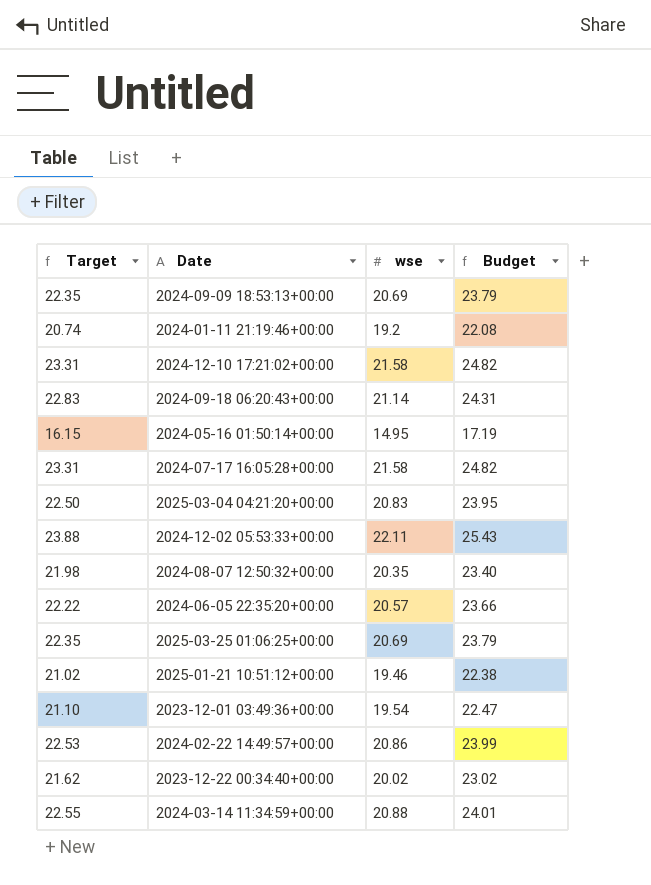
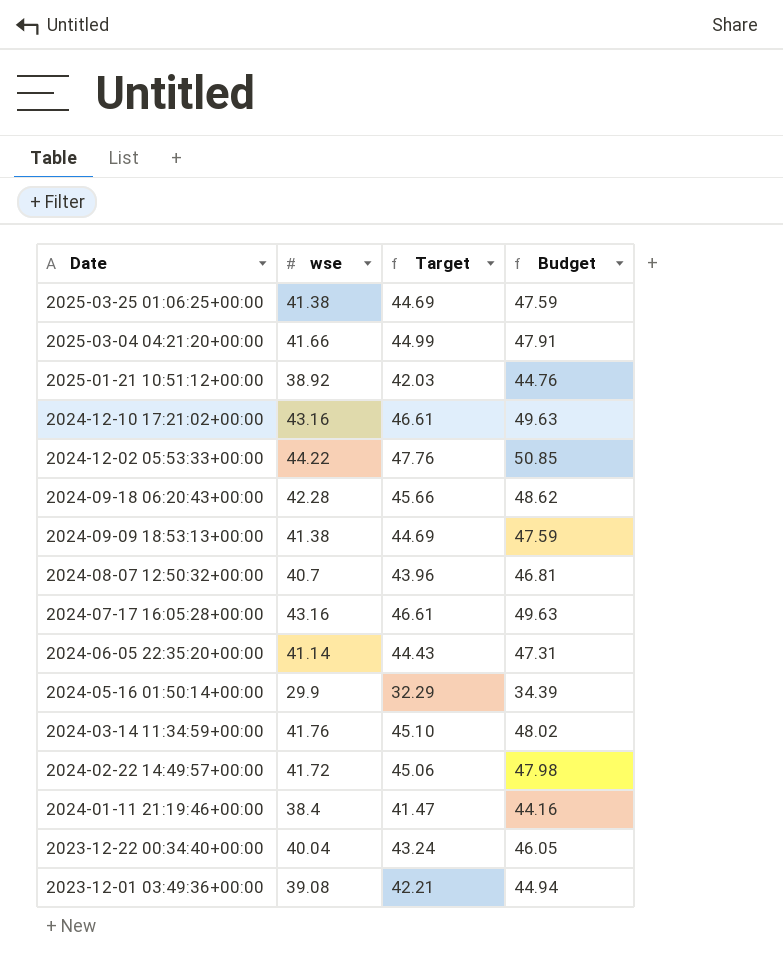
row order: none -> Date descending
column Target | position: 1 -> 3
2025-03-25 01:06:25+00:00 | wse: 20.69 -> 41.38
2025-03-25 01:06:25+00:00 | Target: 22.35 -> 44.69
2025-03-25 01:06:25+00:00 | Budget: 23.79 -> 47.59
2025-03-04 04:21:20+00:00 | wse: 20.83 -> 41.66
2025-03-04 04:21:20+00:00 | Target: 22.50 -> 44.99
2025-03-04 04:21:20+00:00 | Budget: 23.95 -> 47.91
2025-01-21 10:51:12+00:00 | wse: 19.46 -> 38.92
2025-01-21 10:51:12+00:00 | Target: 21.02 -> 42.03
2025-01-21 10:51:12+00:00 | Budget: 22.38 -> 44.76
2024-12-10 17:21:02+00:00 | wse: 21.58 -> 43.16
2024-12-10 17:21:02+00:00 | Target: 23.31 -> 46.61
2024-12-10 17:21:02+00:00 | Budget: 24.82 -> 49.63
2024-12-02 05:53:33+00:00 | wse: 22.11 -> 44.22
2024-12-02 05:53:33+00:00 | Target: 23.88 -> 47.76
2024-12-02 05:53:33+00:00 | Budget: 25.43 -> 50.85
2024-09-18 06:20:43+00:00 | wse: 21.14 -> 42.28
2024-09-18 06:20:43+00:00 | Target: 22.83 -> 45.66
2024-09-18 06:20:43+00:00 | Budget: 24.31 -> 48.62
2024-09-09 18:53:13+00:00 | wse: 20.69 -> 41.38
2024-09-09 18:53:13+00:00 | Target: 22.35 -> 44.69
2024-09-09 18:53:13+00:00 | Budget: 23.79 -> 47.59
2024-08-07 12:50:32+00:00 | wse: 20.35 -> 40.7
2024-08-07 12:50:32+00:00 | Target: 21.98 -> 43.96
2024-08-07 12:50:32+00:00 | Budget: 23.40 -> 46.81
2024-07-17 16:05:28+00:00 | wse: 21.58 -> 43.16
2024-07-17 16:05:28+00:00 | Target: 23.31 -> 46.61
2024-07-17 16:05:28+00:00 | Budget: 24.82 -> 49.63
2024-06-05 22:35:20+00:00 | wse: 20.57 -> 41.14
2024-06-05 22:35:20+00:00 | Target: 22.22 -> 44.43
2024-06-05 22:35:20+00:00 | Budget: 23.66 -> 47.31
2024-05-16 01:50:14+00:00 | wse: 14.95 -> 29.9
2024-05-16 01:50:14+00:00 | Target: 16.15 -> 32.29
2024-05-16 01:50:14+00:00 | Budget: 17.19 -> 34.39
2024-03-14 11:34:59+00:00 | wse: 20.88 -> 41.76
2024-03-14 11:34:59+00:00 | Target: 22.55 -> 45.10
2024-03-14 11:34:59+00:00 | Budget: 24.01 -> 48.02
2024-02-22 14:49:57+00:00 | wse: 20.86 -> 41.72
2024-02-22 14:49:57+00:00 | Target: 22.53 -> 45.06
2024-02-22 14:49:57+00:00 | Budget: 23.99 -> 47.98
2024-01-11 21:19:46+00:00 | wse: 19.2 -> 38.4
2024-01-11 21:19:46+00:00 | Target: 20.74 -> 41.47
2024-01-11 21:19:46+00:00 | Budget: 22.08 -> 44.16
2023-12-22 00:34:40+00:00 | wse: 20.02 -> 40.04
2023-12-22 00:34:40+00:00 | Target: 21.62 -> 43.24
2023-12-22 00:34:40+00:00 | Budget: 23.02 -> 46.05
2023-12-01 03:49:36+00:00 | wse: 19.54 -> 39.08
2023-12-01 03:49:36+00:00 | Target: 21.10 -> 42.21
2023-12-01 03:49:36+00:00 | Budget: 22.47 -> 44.94

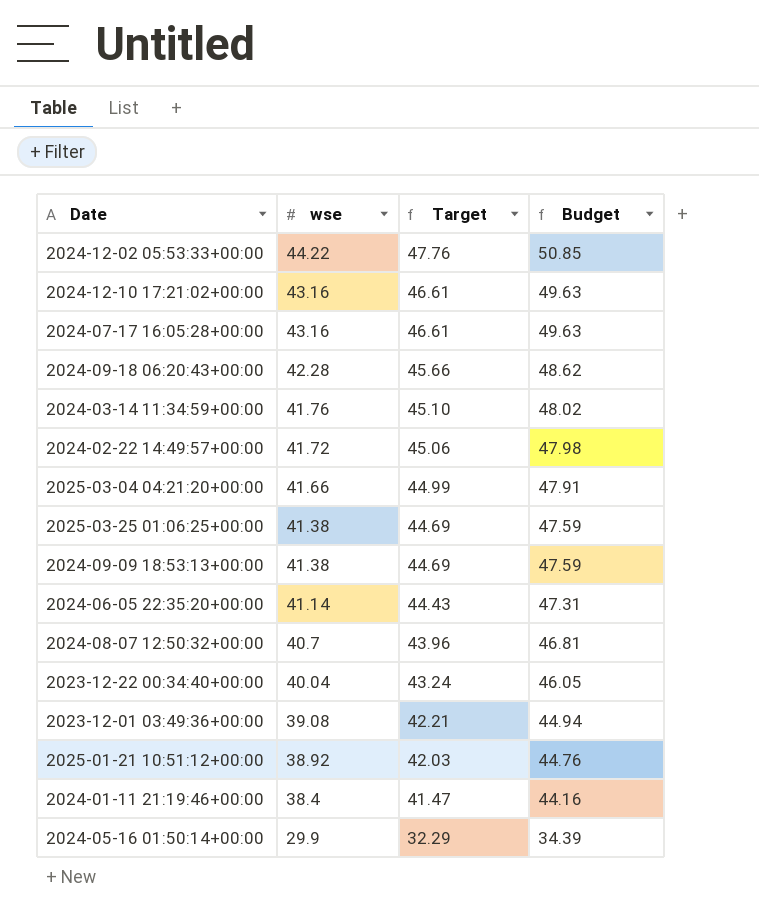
row order: Date descending -> wse descending

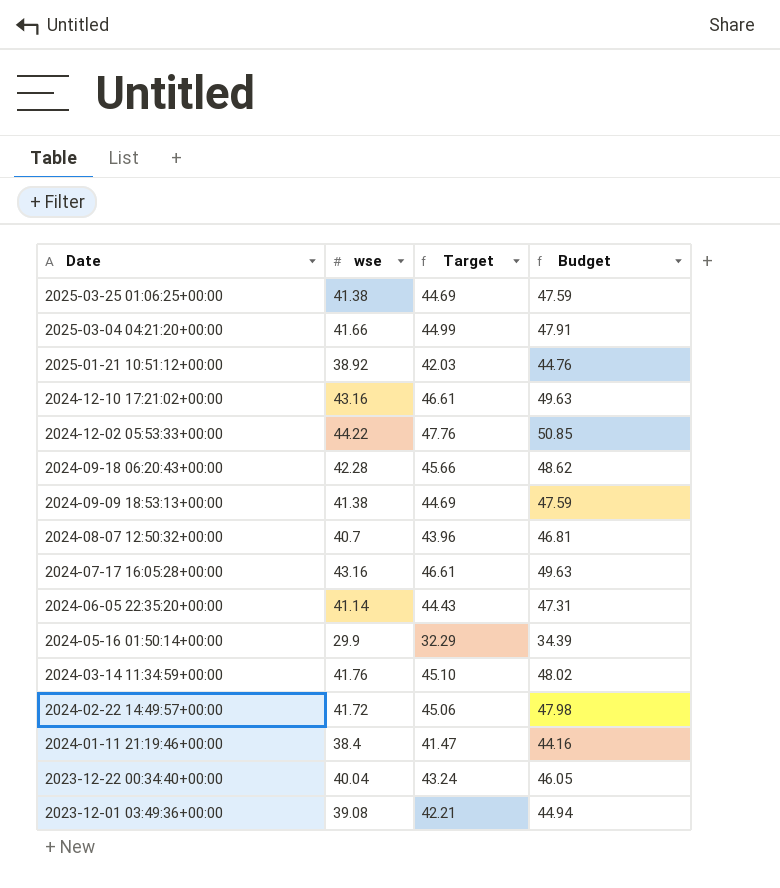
row order: wse descending -> Date descending

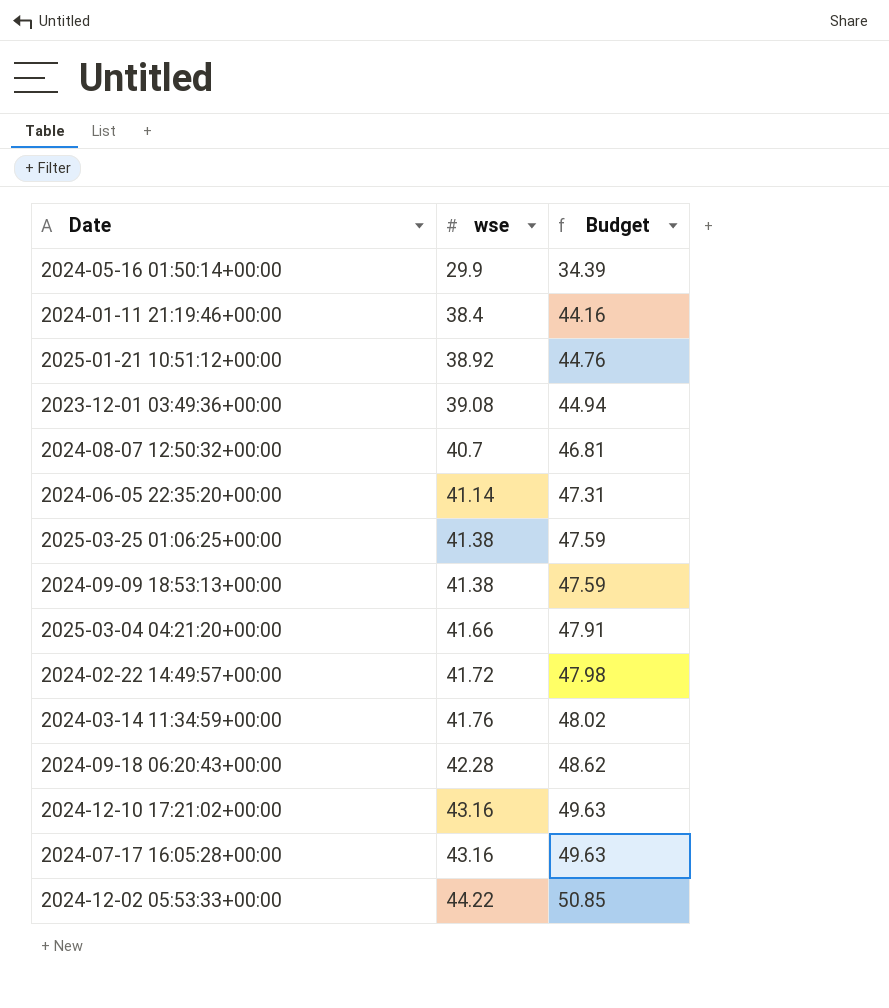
row order: Date descending -> wse ascending
column Target | formula: [wse] * 1.08 -> none
row 2023-12-22 00:34:40+00:00: 40.04 | 43.24 | 46.05 -> none

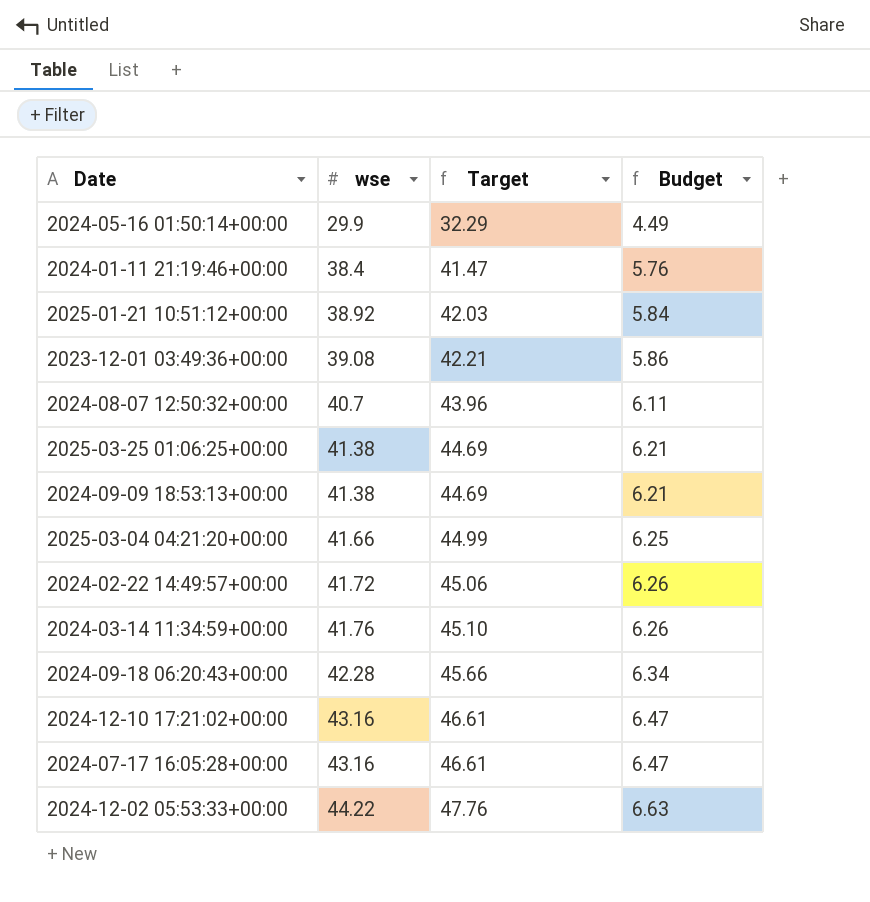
column Target | formula: none -> [wse] * 1.08
column Budget | formula: [wse] * 1.15 -> [wse] * 0.15
row 2024-06-05 22:35:20+00:00: 41.14 | 47.31 -> none

